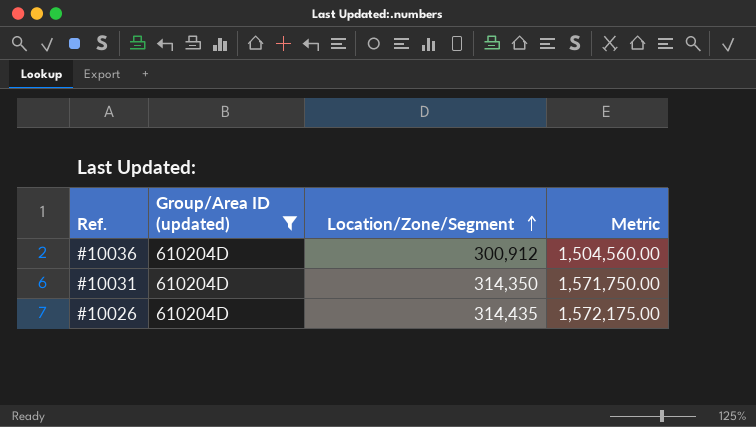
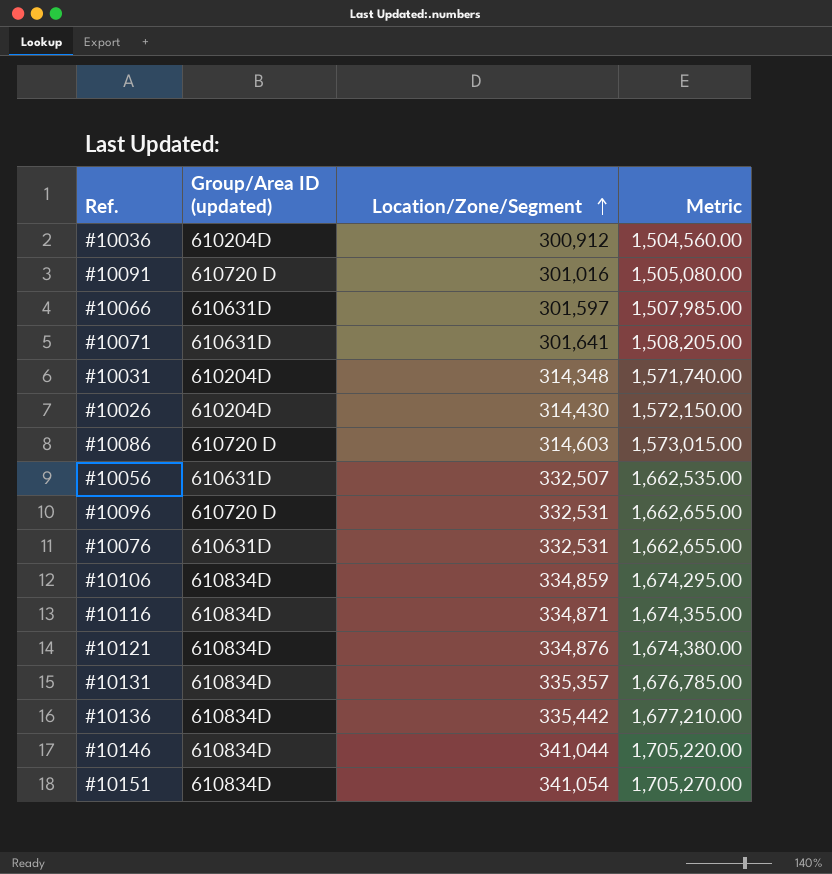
filter: Group/Area ID (updated) = 610204D -> none
#10031 | Location/Zone/Segment: 314,350 -> 314,348
#10031 | Metric: 1,571,750.00 -> 1,571,740.00
#10026 | Location/Zone/Segment: 314,435 -> 314,430
#10026 | Metric: 1,572,175.00 -> 1,572,150.00

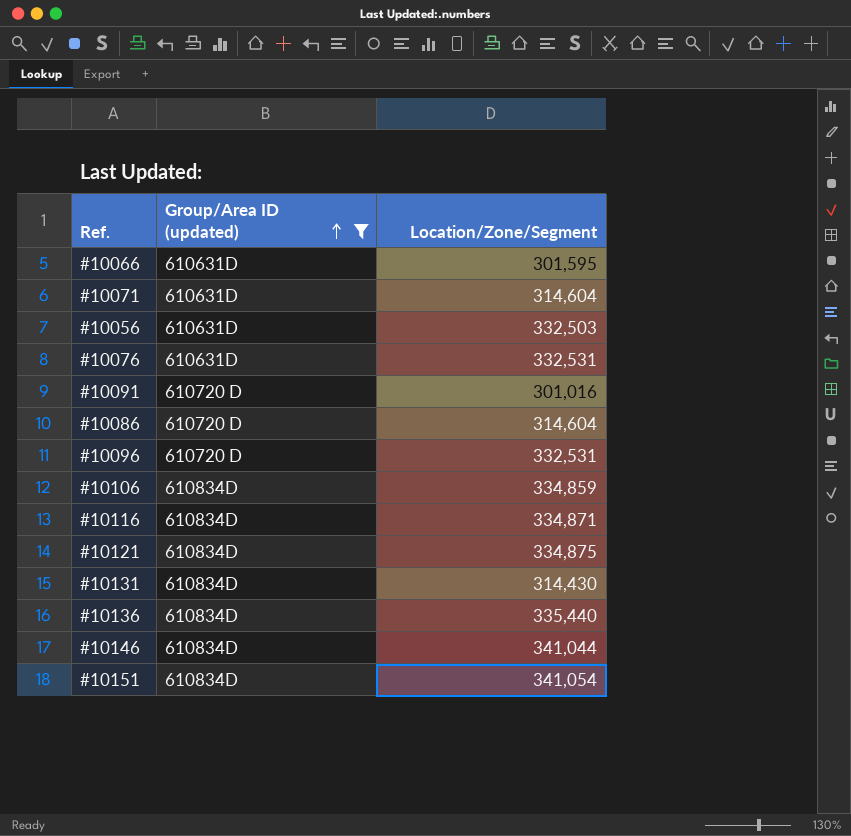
filter: none -> Group/Area ID (updated) != 610204D
row order: Location/Zone/Segment ascending -> Group/Area ID (updated) ascending
column Metric | formula: [Location/Zone/Segment] * 5 -> none
#10066 | Location/Zone/Segment: 301,597 -> 301,595
#10071 | Location/Zone/Segment: 301,641 -> 314,604
#10056 | Location/Zone/Segment: 332,507 -> 332,503
#10086 | Location/Zone/Segment: 314,603 -> 314,604
#10121 | Location/Zone/Segment: 334,876 -> 334,875
#10131 | Location/Zone/Segment: 335,357 -> 314,430
#10136 | Location/Zone/Segment: 335,442 -> 335,440

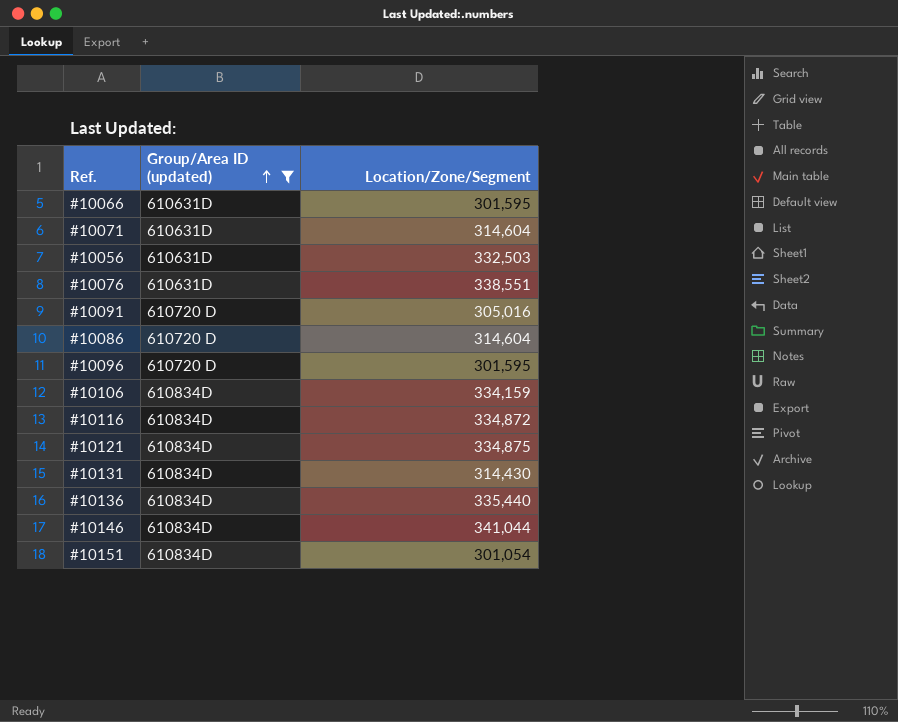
#10076 | Location/Zone/Segment: 332,531 -> 338,551
#10091 | Location/Zone/Segment: 301,016 -> 305,016
#10096 | Location/Zone/Segment: 332,531 -> 301,595
#10106 | Location/Zone/Segment: 334,859 -> 334,159
#10116 | Location/Zone/Segment: 334,871 -> 334,872
#10151 | Location/Zone/Segment: 341,054 -> 301,054

